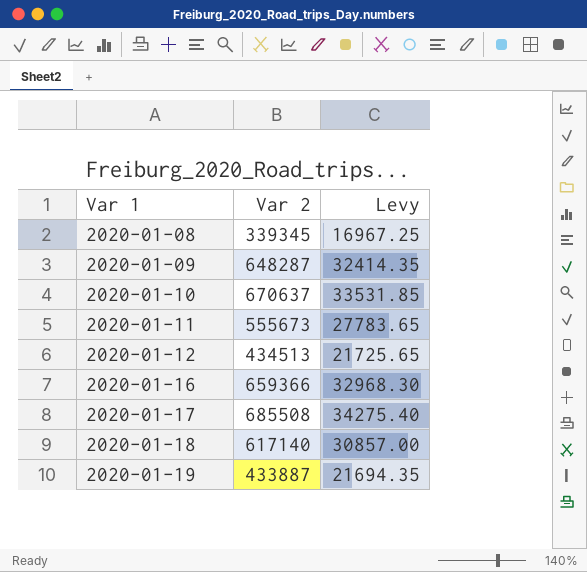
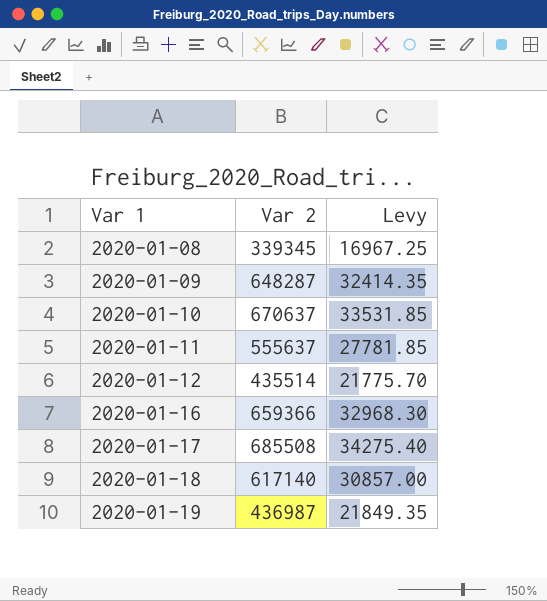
2020-01-11 | Var 2: 555673 -> 555637
2020-01-11 | Levy: 27783.65 -> 27781.85
2020-01-12 | Var 2: 434513 -> 435514
2020-01-12 | Levy: 21725.65 -> 21775.70
2020-01-19 | Var 2: 433887 -> 436987
2020-01-19 | Levy: 21694.35 -> 21849.35

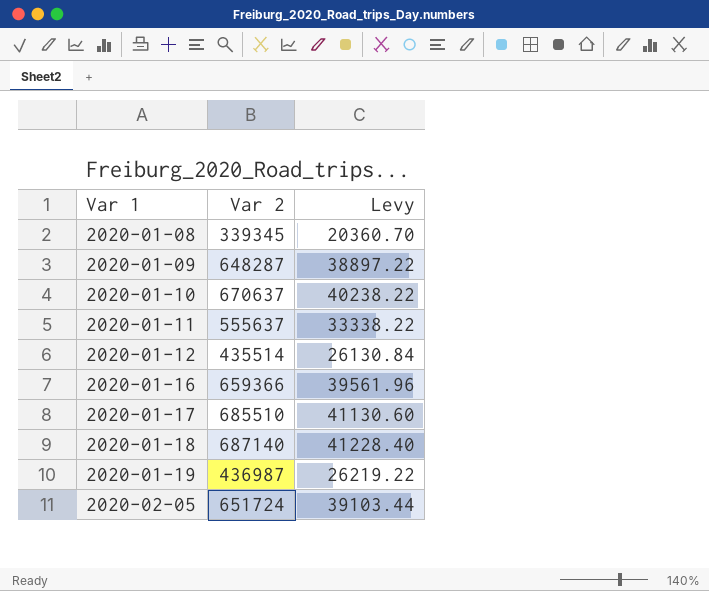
column Levy | formula: [Var 2] * 0.05 -> [Var 2] * 0.06
2020-01-17 | Var 2: 685508 -> 685510
2020-01-18 | Var 2: 617140 -> 687140
row 2020-02-05: none -> 651724 | 39103.44

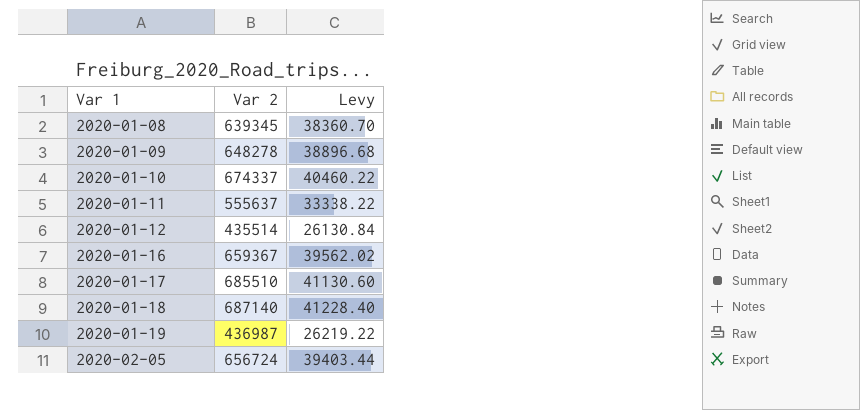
2020-01-08 | Var 2: 339345 -> 639345
2020-01-08 | Levy: 20360.70 -> 38360.70
2020-01-09 | Var 2: 648287 -> 648278
2020-01-09 | Levy: 38897.22 -> 38896.68
2020-01-10 | Var 2: 670637 -> 674337
2020-01-10 | Levy: 40238.22 -> 40460.22
2020-01-16 | Var 2: 659366 -> 659367
2020-01-16 | Levy: 39561.96 -> 39562.02
2020-02-05 | Var 2: 651724 -> 656724
2020-02-05 | Levy: 39103.44 -> 39403.44

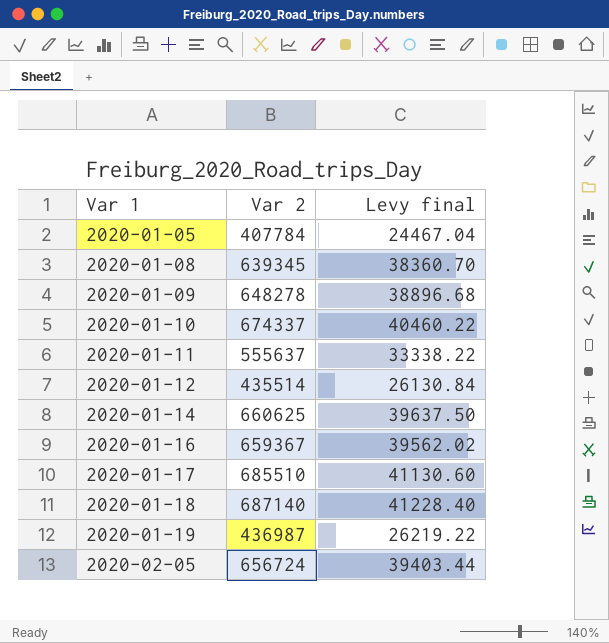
column name: Levy -> Levy final
row 2020-01-05: none -> 407784 | 24467.04
row 2020-01-14: none -> 660625 | 39637.50

